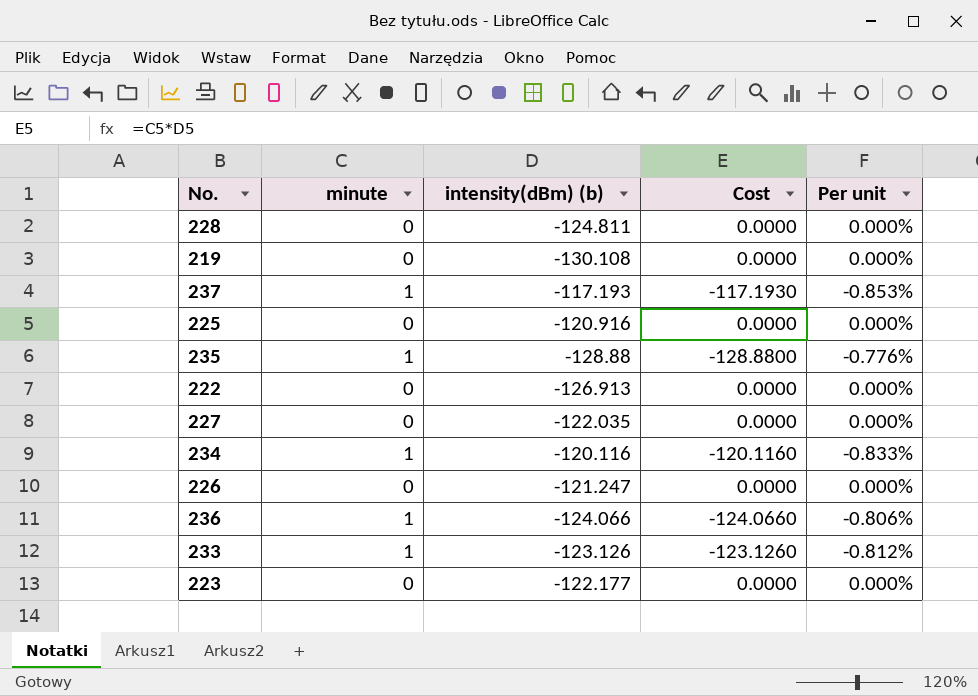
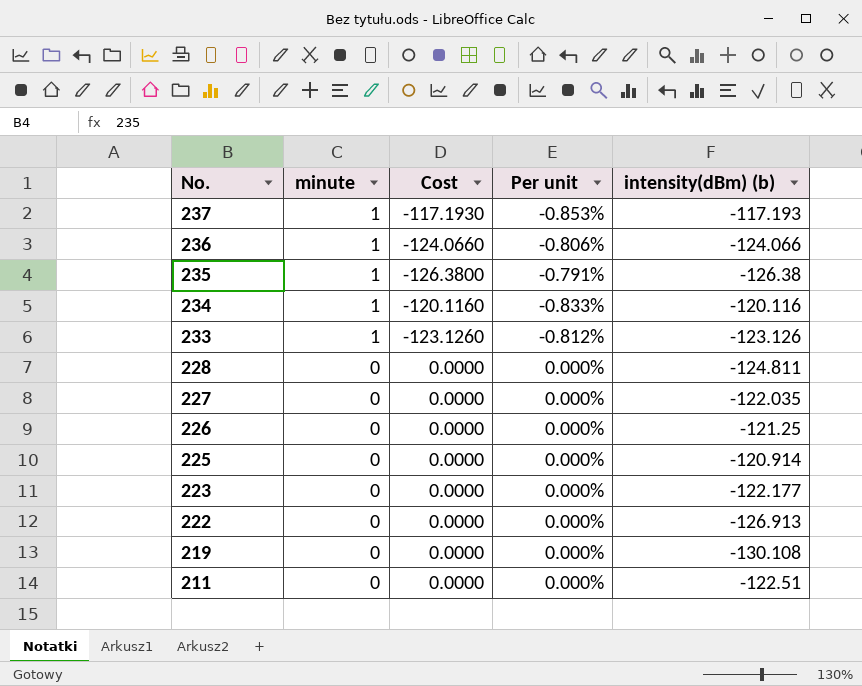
row order: none -> No. descending
column intensity(dBm) (b) | position: 3 -> 5
235 | Cost: -128.8800 -> -126.3800
235 | Per unit: -0.776% -> -0.791%
235 | intensity(dBm) (b): -128.88 -> -126.38
226 | intensity(dBm) (b): -121.247 -> -121.25
225 | intensity(dBm) (b): -120.916 -> -120.914
row 211: none -> 0 | 0.0000 | 0.000% | -122.51

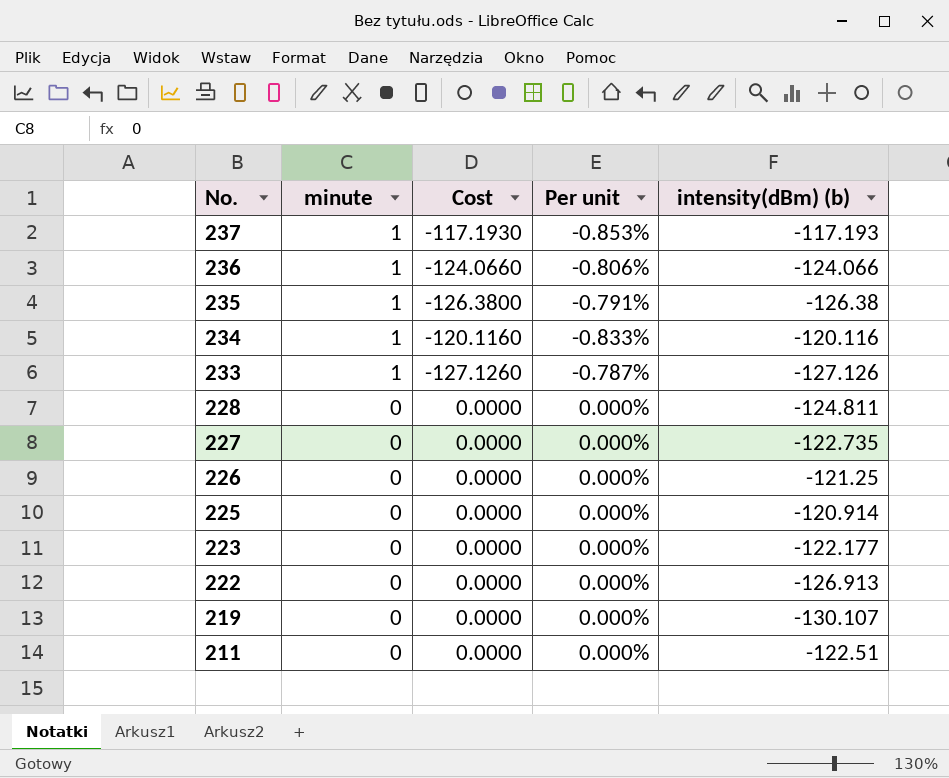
233 | Cost: -123.1260 -> -127.1260
233 | Per unit: -0.812% -> -0.787%
233 | intensity(dBm) (b): -123.126 -> -127.126
227 | intensity(dBm) (b): -122.035 -> -122.735
219 | intensity(dBm) (b): -130.108 -> -130.107

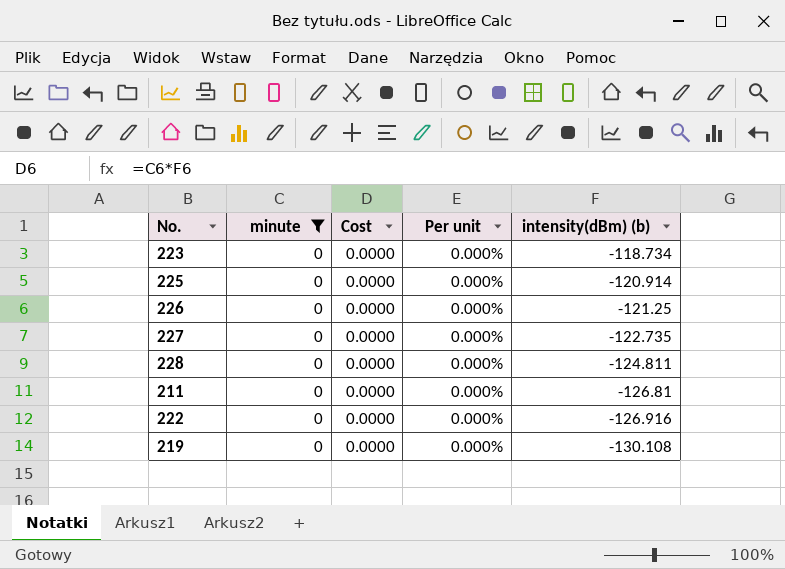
filter: none -> minute = 0
row order: No. descending -> intensity(dBm) (b) descending
223 | intensity(dBm) (b): -122.177 -> -118.734
211 | intensity(dBm) (b): -122.51 -> -126.81
222 | intensity(dBm) (b): -126.913 -> -126.916
219 | intensity(dBm) (b): -130.107 -> -130.108

